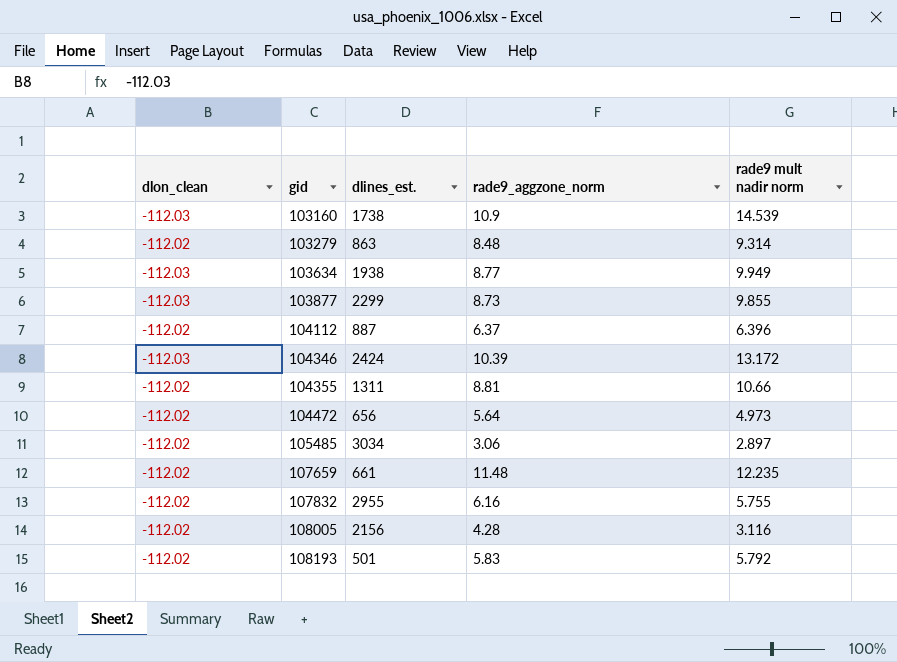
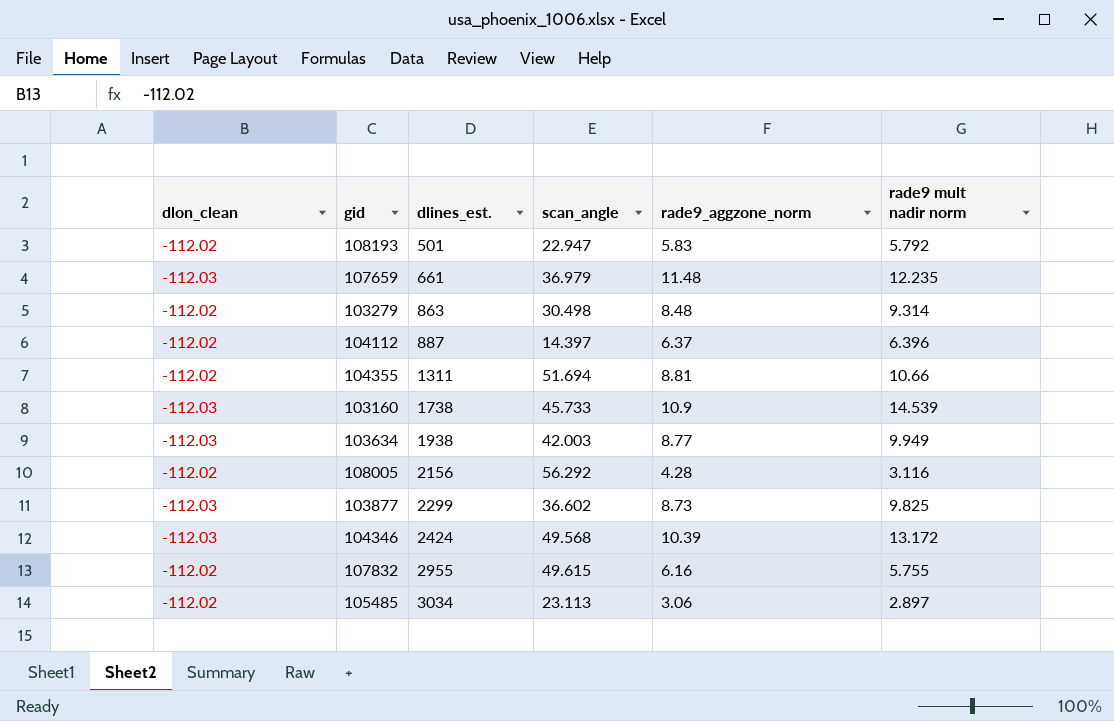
row order: gid ascending -> dlines_est. ascending
column scan_angle | position: none -> 4
row 104472: -112.02 | 656 | 5.64 | 4.973 -> none
107659 | dlon_clean: -112.02 -> -112.03
103877 | rade9 mult nadir norm: 9.855 -> 9.825

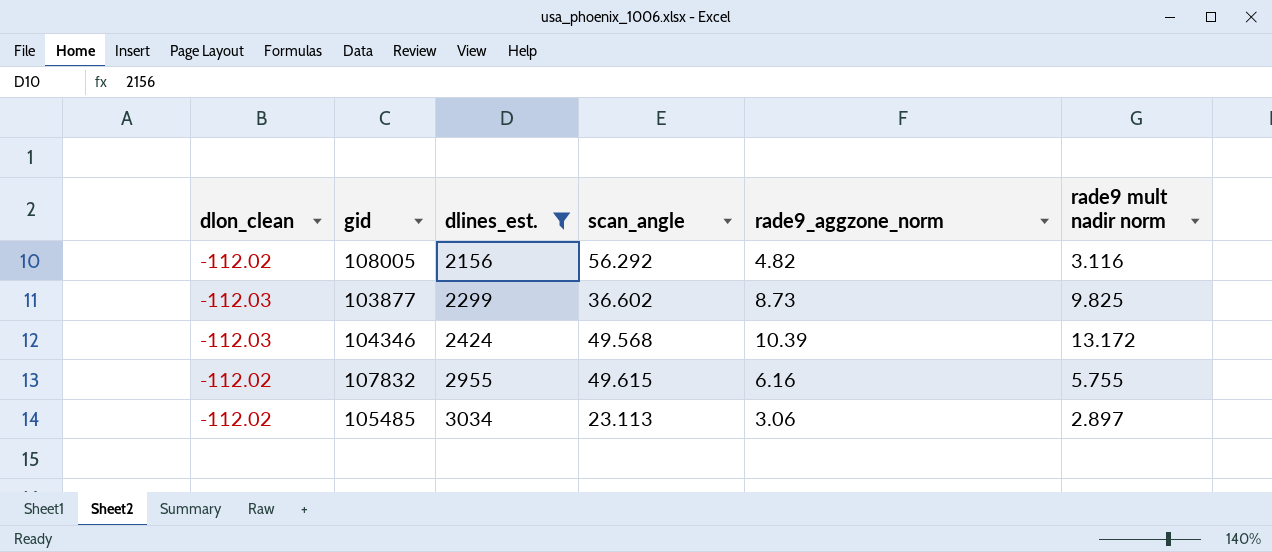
filter: none -> dlines_est. >= 2156
108005 | rade9_aggzone_norm: 4.28 -> 4.82

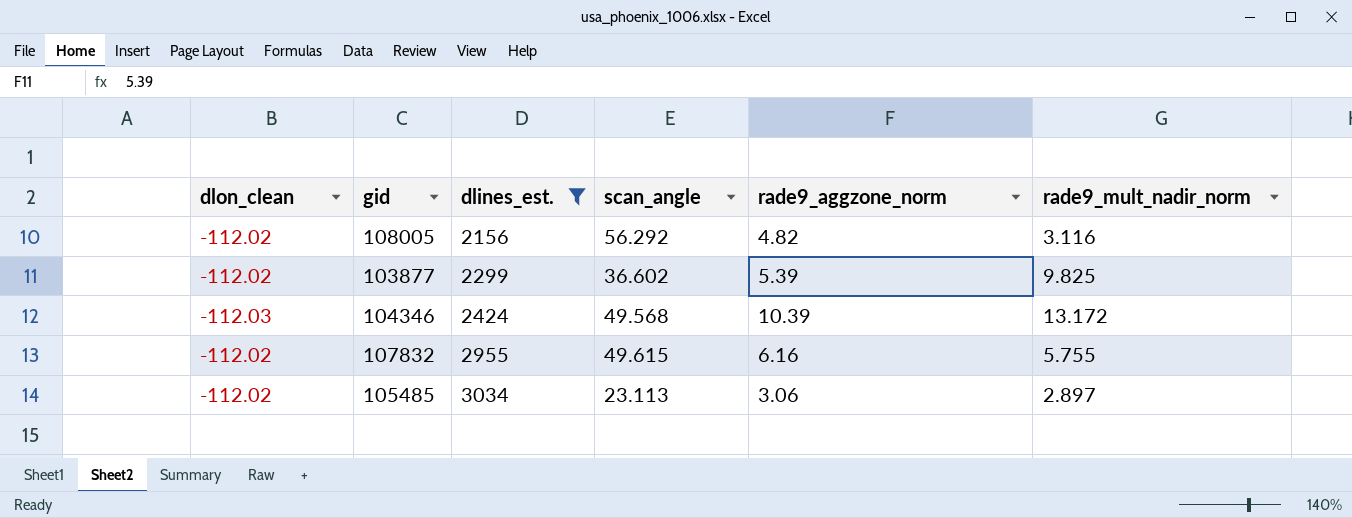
column name: rade9 mult nadir norm -> rade9_mult_nadir_norm
103877 | dlon_clean: -112.03 -> -112.02
103877 | rade9_aggzone_norm: 8.73 -> 5.39

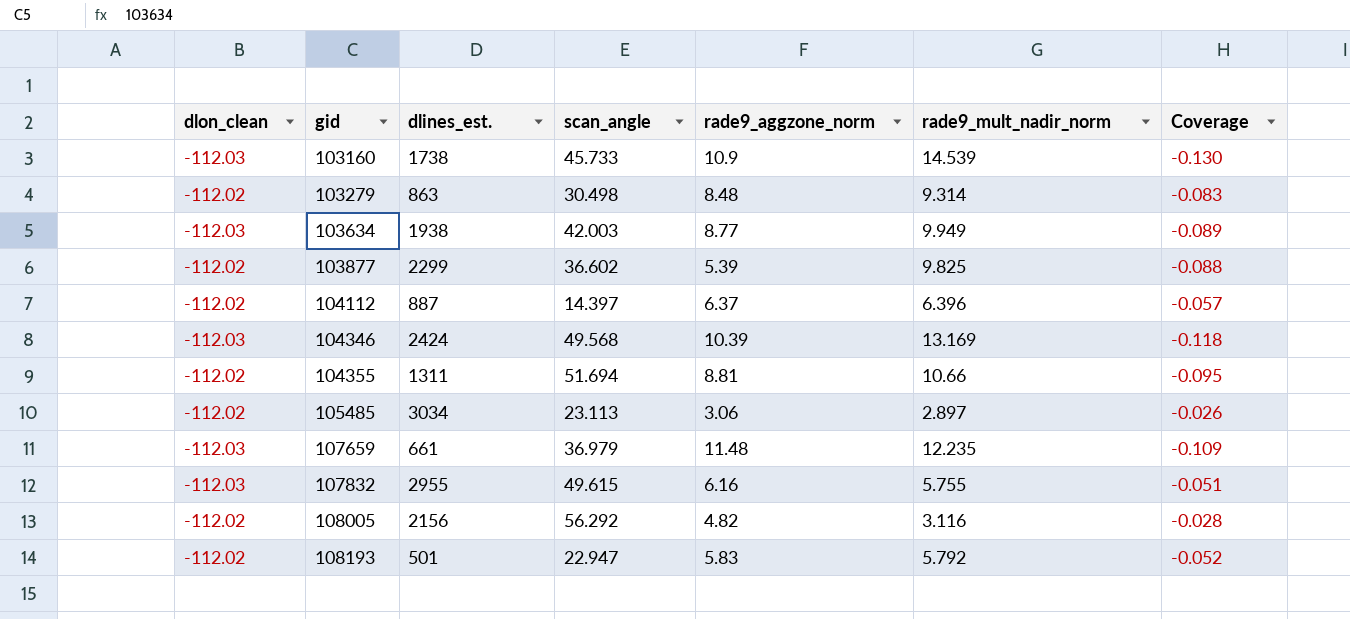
filter: dlines_est. >= 2156 -> none
row order: dlines_est. ascending -> gid ascending
column Coverage | formula: none -> [rade9_mult_nadir_norm] / [dlon_clean]
104346 | rade9_mult_nadir_norm: 13.172 -> 13.169
107832 | dlon_clean: -112.02 -> -112.03

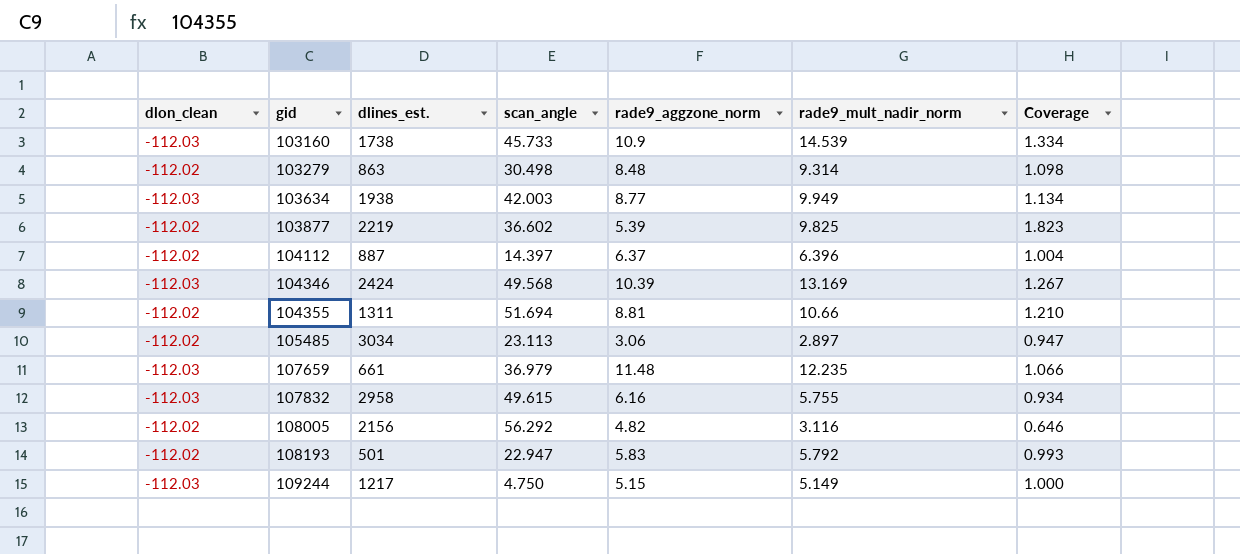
column Coverage | formula: [rade9_mult_nadir_norm] / [dlon_clean] -> [rade9_mult_nadir_norm] / [rade9_aggzone_norm]
103877 | dlines_est.: 2299 -> 2219
107832 | dlines_est.: 2955 -> 2958
row 109244: none -> -112.03 | 1217 | 4.750 | 5.15 | 5.149 | 1.000

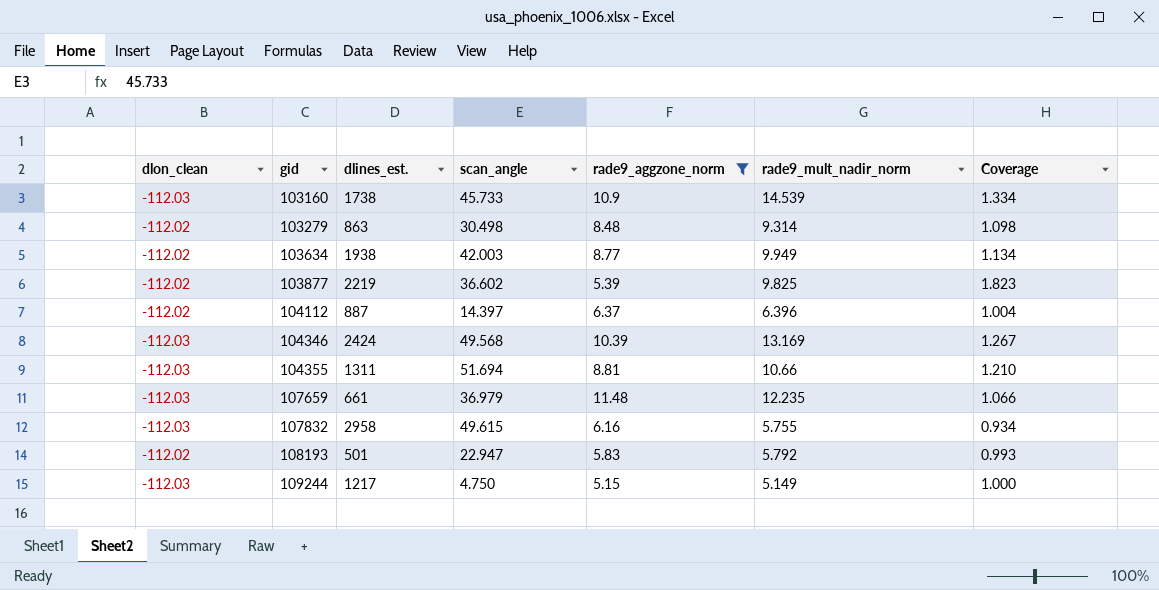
filter: none -> rade9_aggzone_norm >= 5.15
103634 | dlon_clean: -112.03 -> -112.02
104355 | dlon_clean: -112.02 -> -112.03

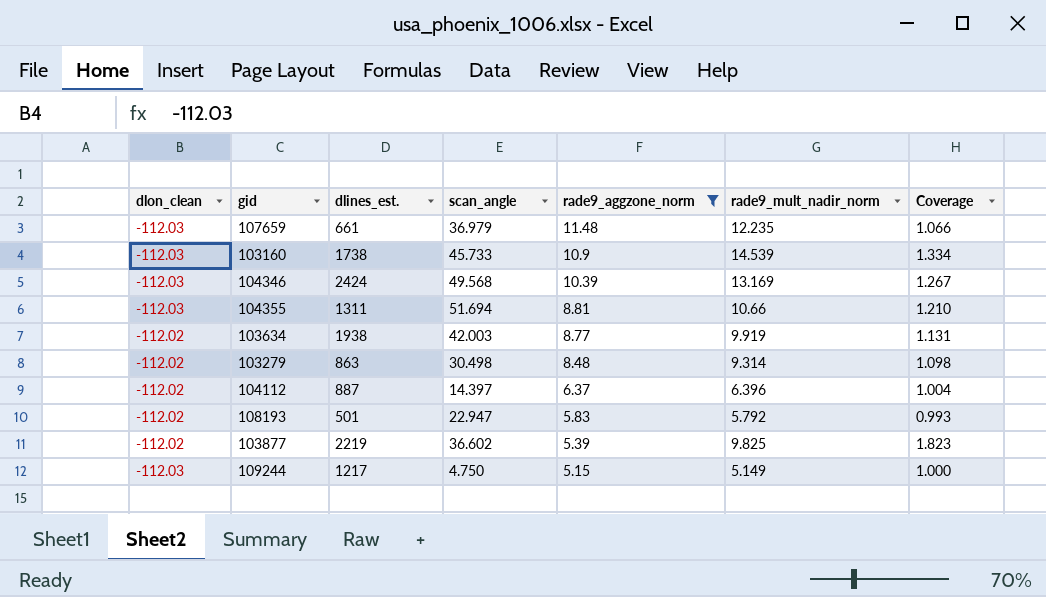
row order: gid ascending -> rade9_aggzone_norm descending
row 107832: -112.03 | 2958 | 49.615 | 6.16 | 5.755 | 0.934 -> none
103634 | rade9_mult_nadir_norm: 9.949 -> 9.919
103634 | Coverage: 1.134 -> 1.131

